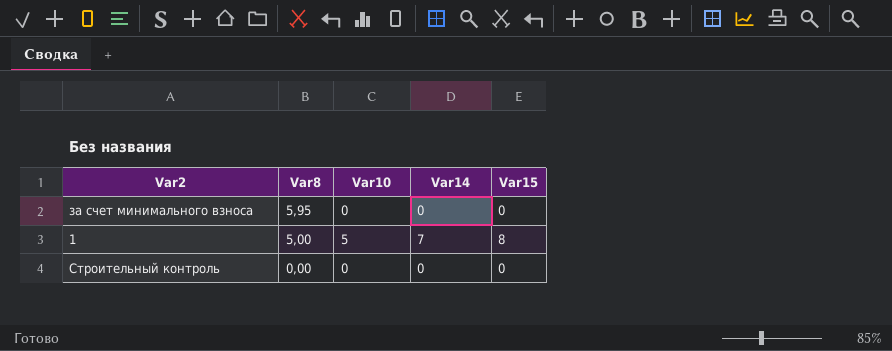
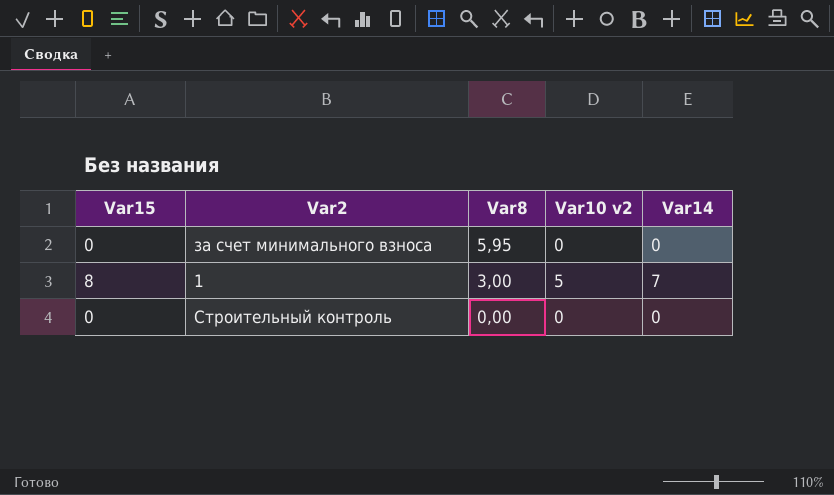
column Var15 | position: 5 -> 1
column name: Var10 -> Var10 v2
1 | Var8: 5,00 -> 3,00

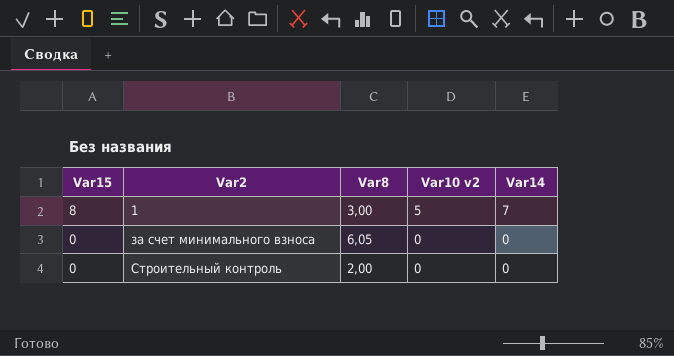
row order: Var8 descending -> Var15 descending
за счет минимального взноса | Var8: 5,95 -> 6,05
Строительный контроль | Var8: 0,00 -> 2,00

